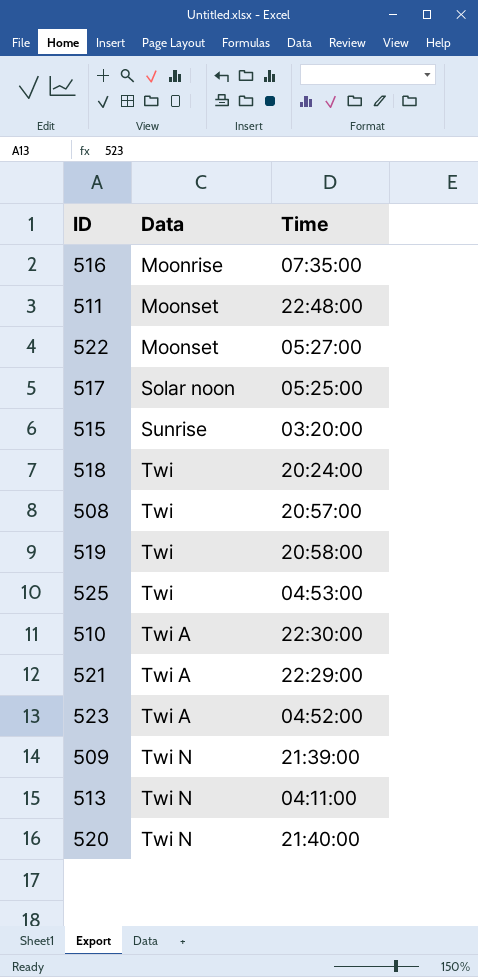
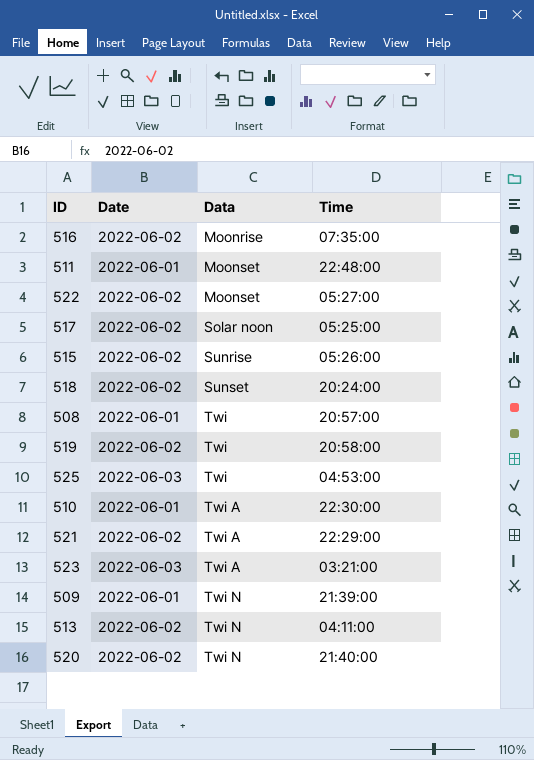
column Date | position: none -> 2
515 | Time: 03:20:00 -> 05:26:00
518 | Data: Twi -> Sunset
523 | Time: 04:52:00 -> 03:21:00

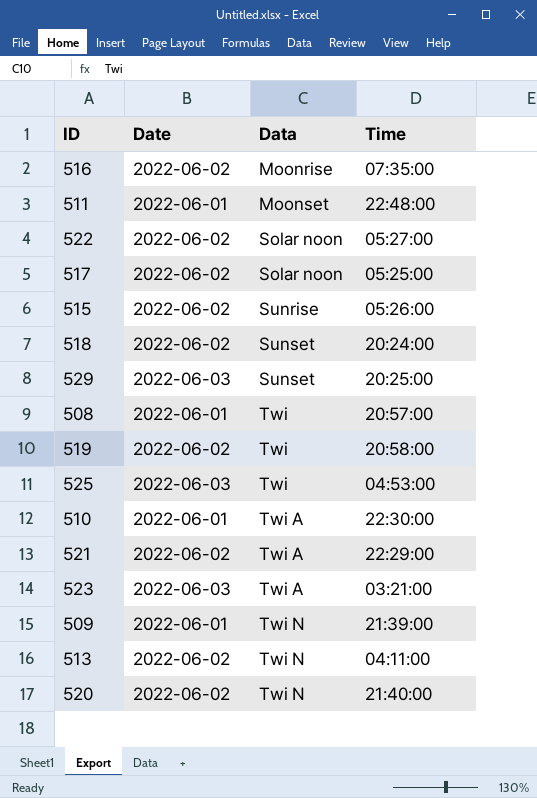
522 | Data: Moonset -> Solar noon
row 529: none -> 2022-06-03 | Sunset | 20:25:00

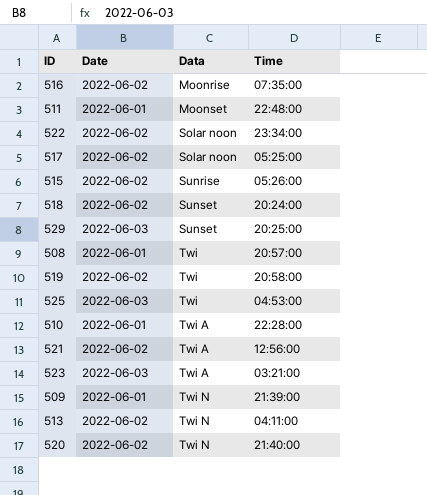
522 | Time: 05:27:00 -> 23:34:00
510 | Time: 22:30:00 -> 22:28:00
521 | Time: 22:29:00 -> 12:56:00

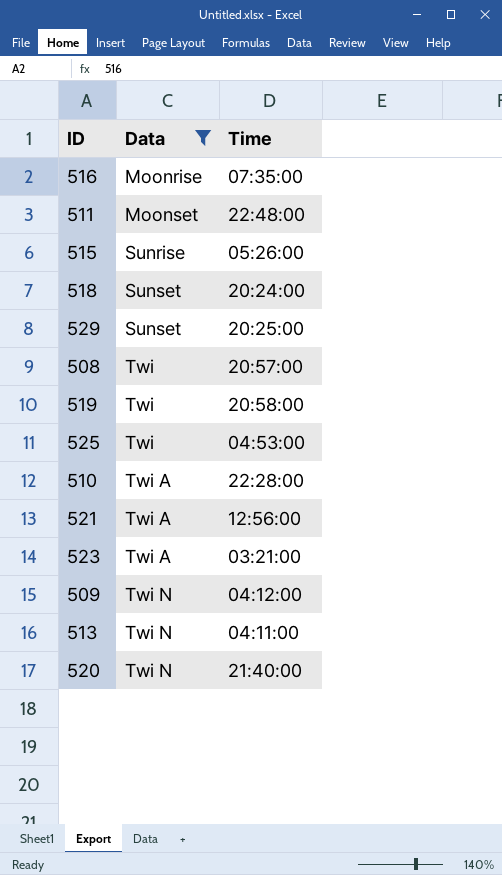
filter: none -> Data != Solar noon
column Date | position: 2 -> none
509 | Time: 21:39:00 -> 04:12:00

